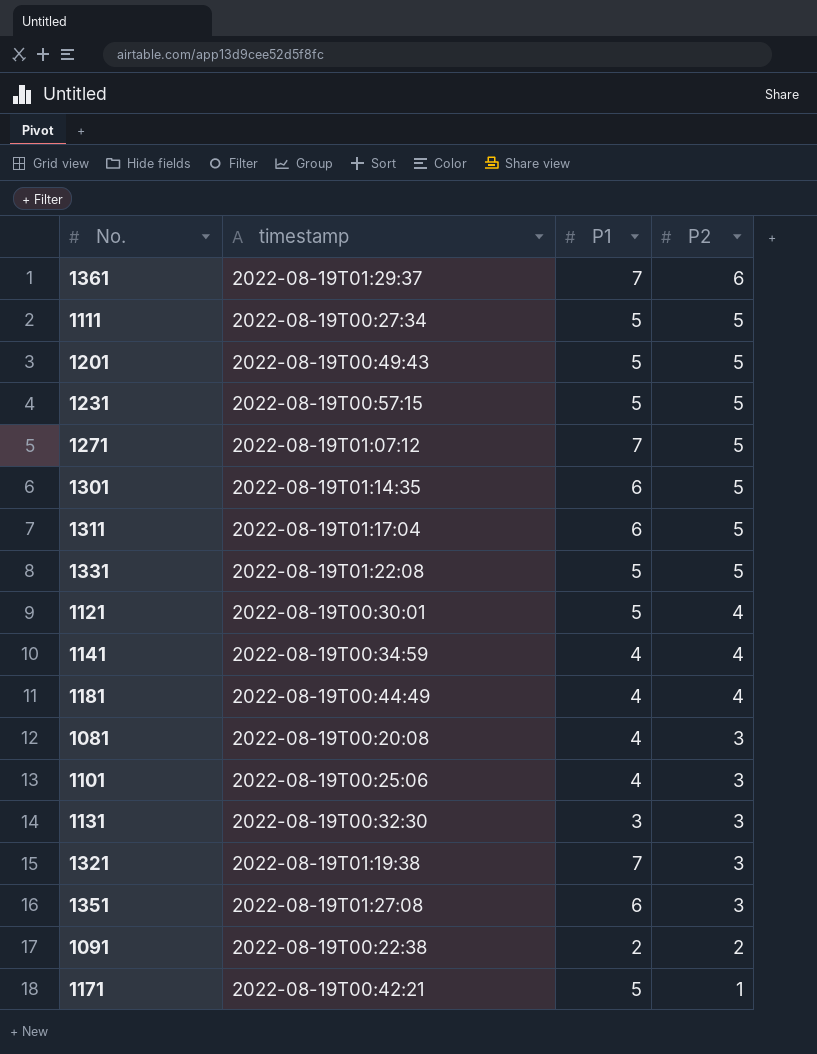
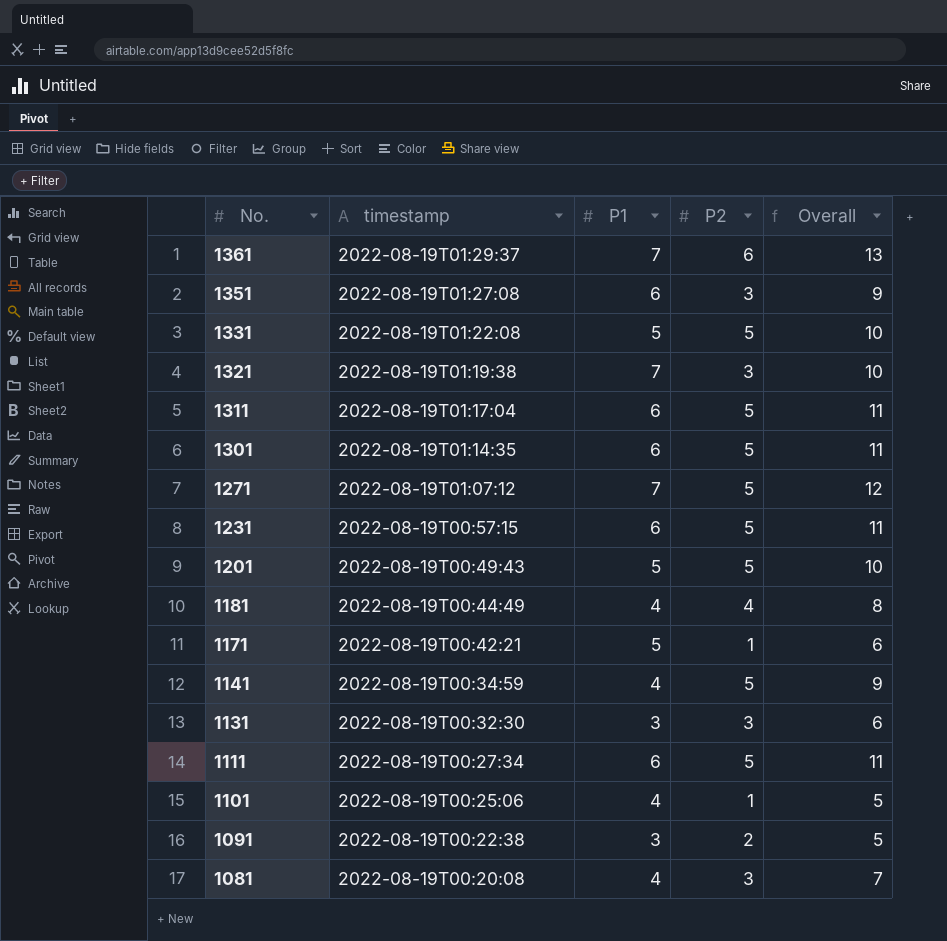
row order: P2 descending -> No. descending
column Overall | formula: none -> [P1] + [P2]
row 1121: 2022-08-19T00:30:01 | 5 | 4 -> none
1231 | P1: 5 -> 6
1141 | P2: 4 -> 5
1111 | P1: 5 -> 6
1101 | P2: 3 -> 1
1091 | P1: 2 -> 3

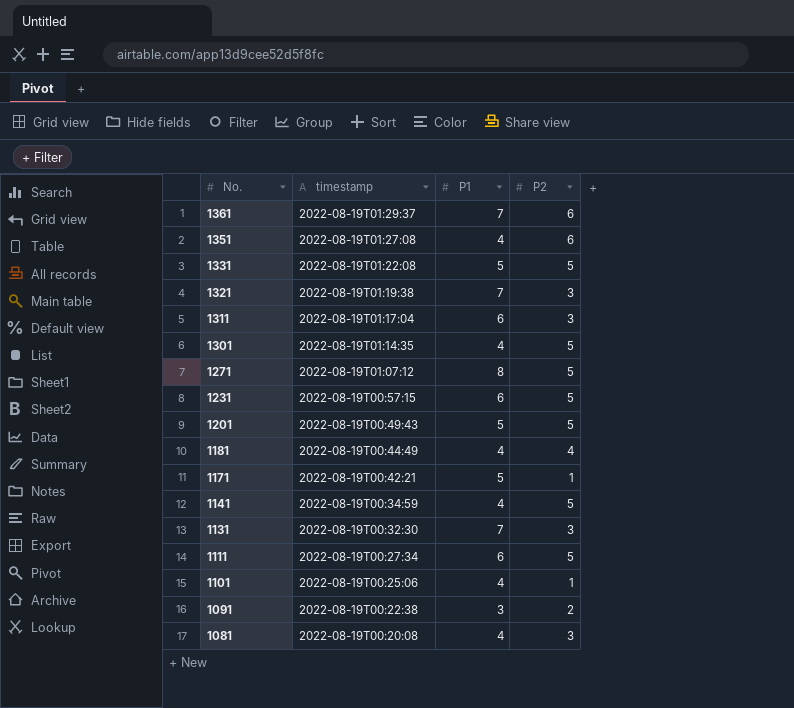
column Overall | formula: [P1] + [P2] -> none
1351 | P1: 6 -> 4
1351 | P2: 3 -> 6
1311 | P2: 5 -> 3
1301 | P1: 6 -> 4
1271 | P1: 7 -> 8
1131 | P1: 3 -> 7

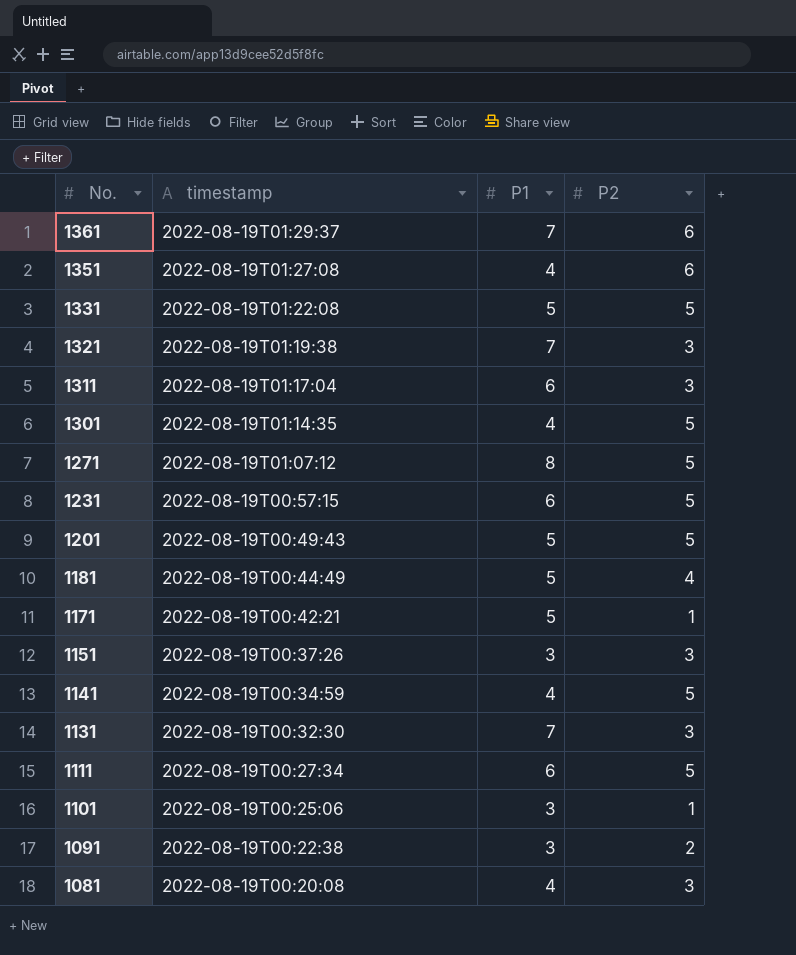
1181 | P1: 4 -> 5
row 1151: none -> 2022-08-19T00:37:26 | 3 | 3
1101 | P1: 4 -> 3

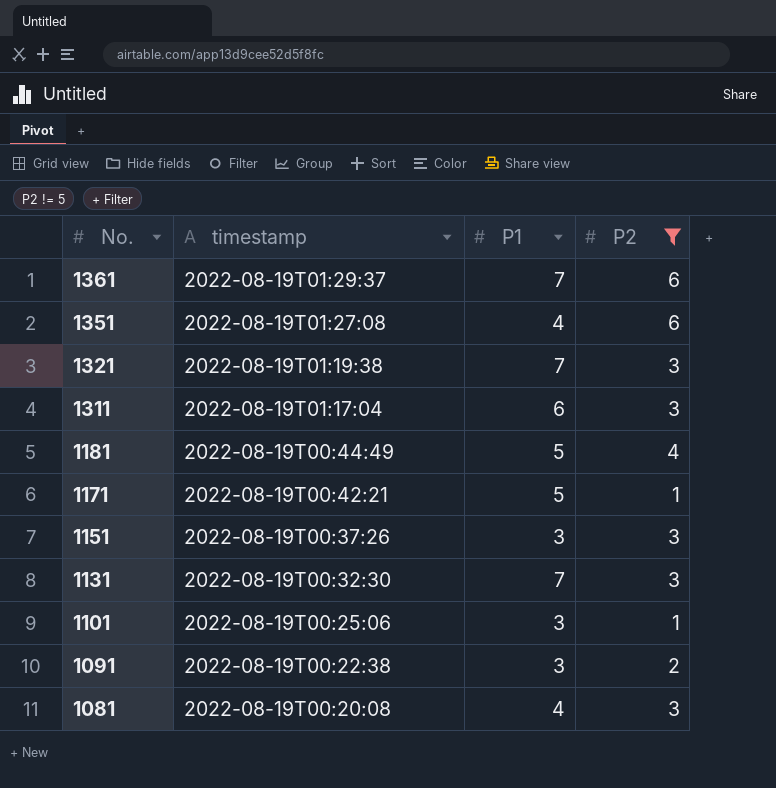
filter: none -> P2 != 5

